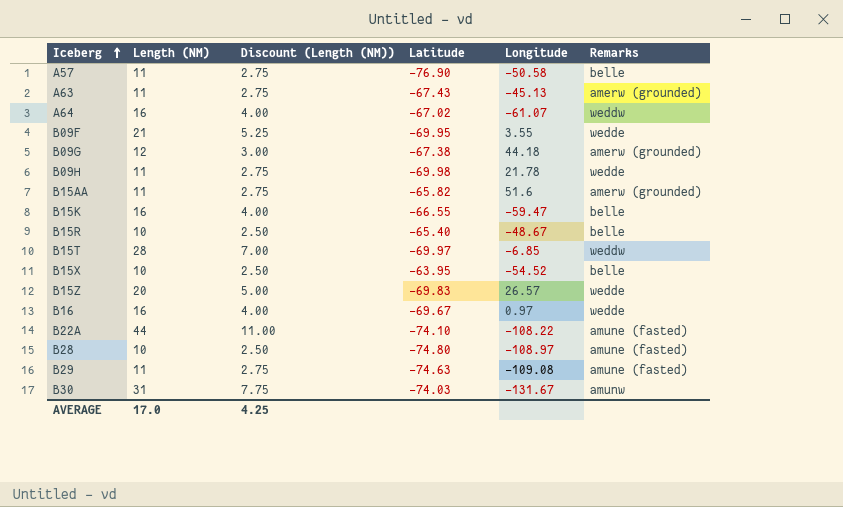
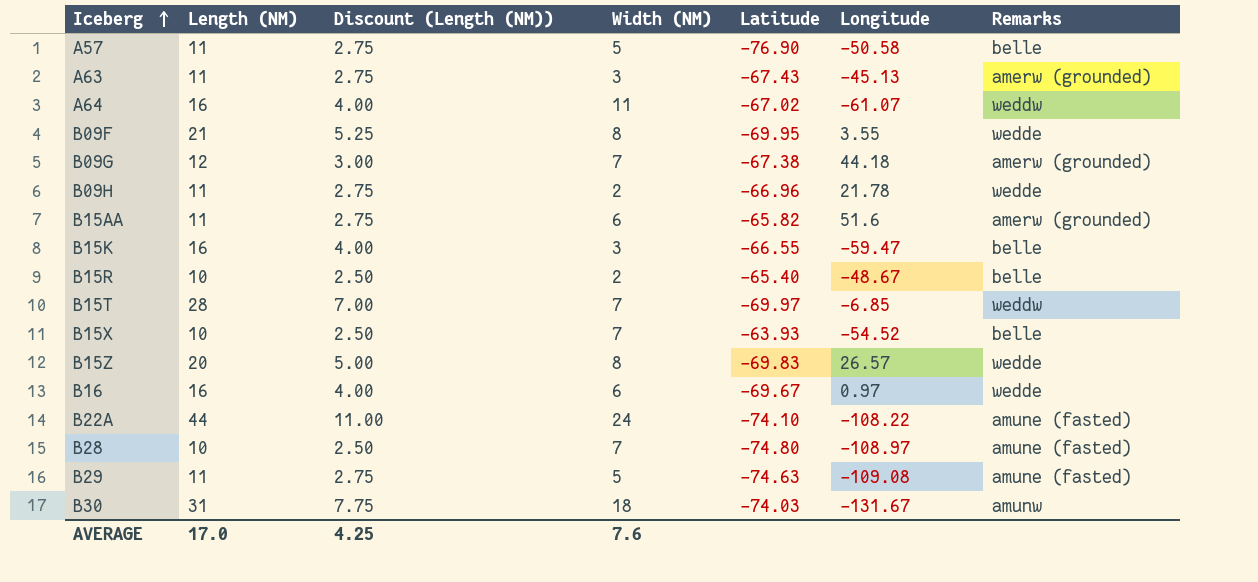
column Width (NM) | position: none -> 4
B09H | Latitude: -69.98 -> -66.96
B15X | Latitude: -63.95 -> -63.93

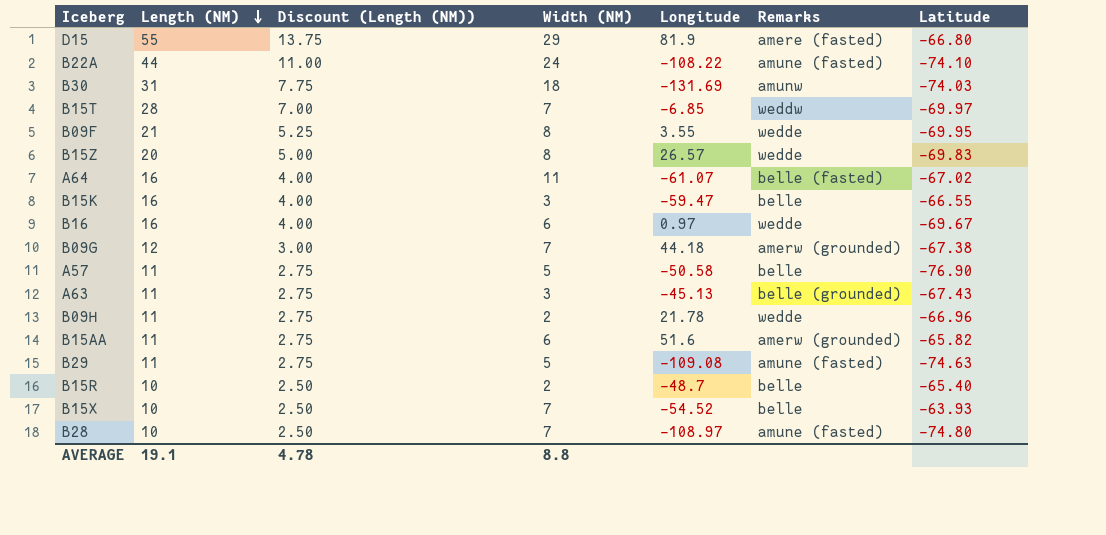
row order: Iceberg ascending -> Length (NM) descending
column Latitude | position: 5 -> 7
row D15: none -> 55 | 13.75 | 29 | 81.9 | amere (fasted) | -66.80
B30 | Longitude: -131.67 -> -131.69
A64 | Remarks: weddw -> belle (fasted)
A63 | Remarks: amerw (grounded) -> belle (grounded)
B15R | Longitude: -48.67 -> -48.7
AVERAGE | Length (NM): 17.0 -> 19.1
AVERAGE | Discount (Length (NM)): 4.25 -> 4.78
AVERAGE | Width (NM): 7.6 -> 8.8

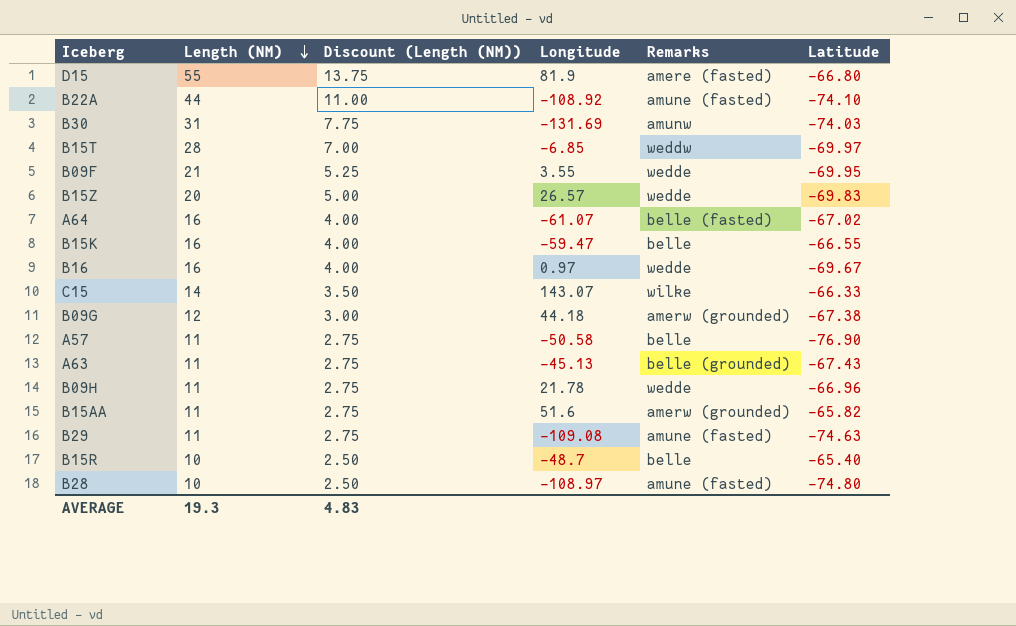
column Width (NM) | position: 4 -> none
row B15X: 10 | 2.50 | 7 | -54.52 | belle | -63.93 -> none
B22A | Longitude: -108.22 -> -108.92
row C15: none -> 14 | 3.50 | 143.07 | wilke | -66.33
AVERAGE | Length (NM): 19.1 -> 19.3
AVERAGE | Discount (Length (NM)): 4.78 -> 4.83

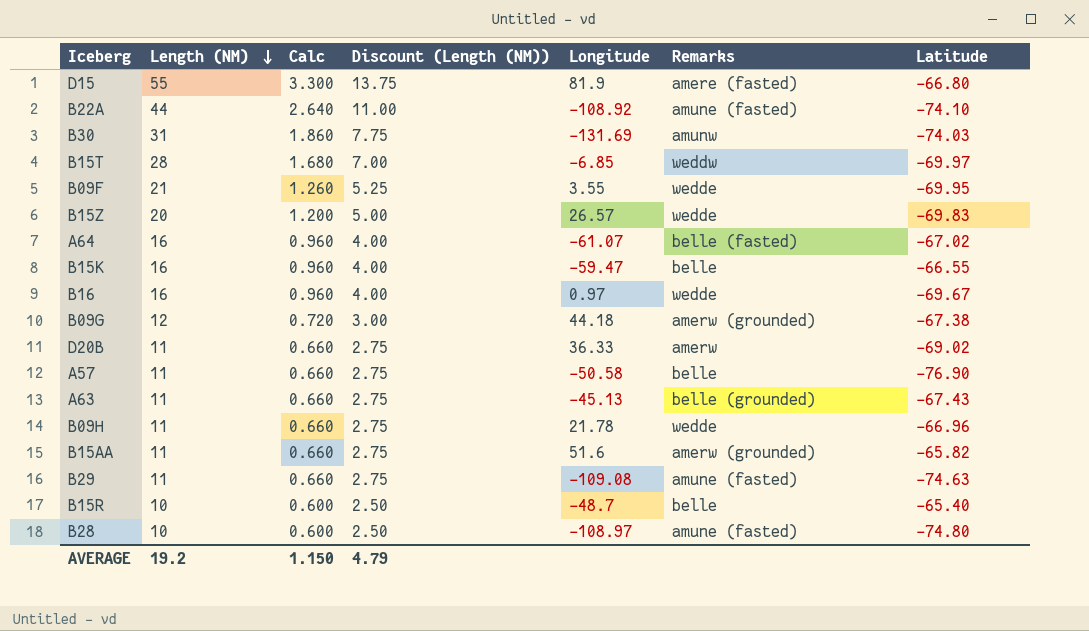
column Calc | formula: none -> [Length (NM)] * 0.06
row C15: 14 | 3.50 | 143.07 | wilke | -66.33 -> none
row D20B: none -> 11 | 0.660 | 2.75 | 36.33 | amerw | -69.02
AVERAGE | Length (NM): 19.3 -> 19.2
AVERAGE | Discount (Length (NM)): 4.83 -> 4.79

